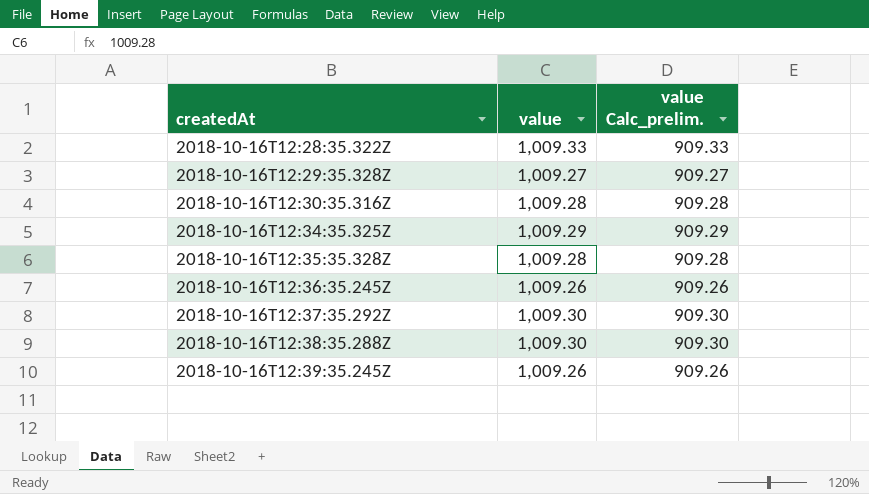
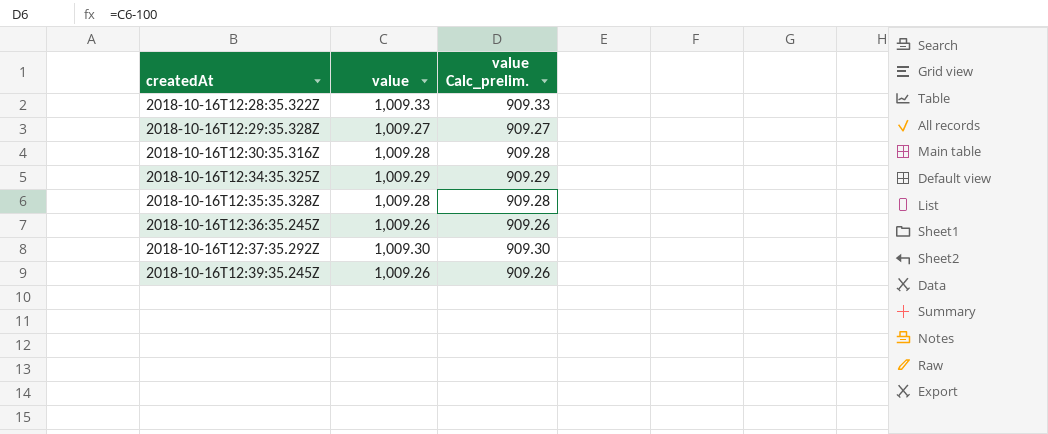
row 2018-10-16T12:38:35.288Z: 1,009.30 | 909.30 -> none

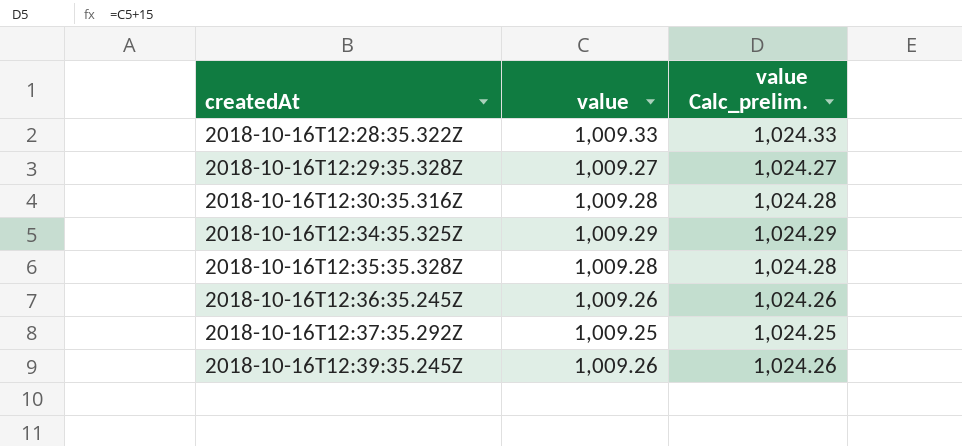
column value Calc_prelim. | formula: [value] - 100 -> [value] + 15
2018-10-16T12:37:35.292Z | value: 1,009.30 -> 1,009.25

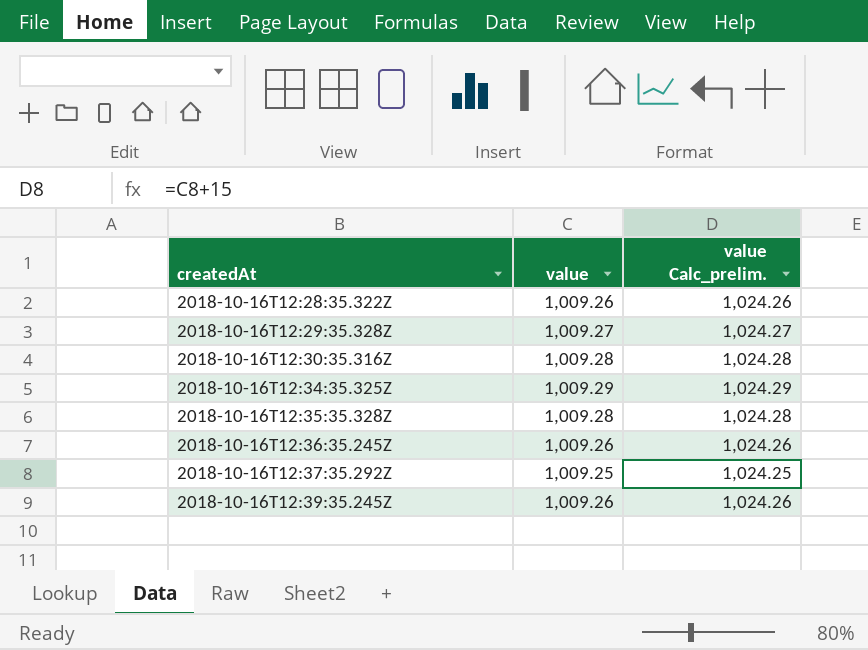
2018-10-16T12:28:35.322Z | value: 1,009.33 -> 1,009.26
2018-10-16T12:28:35.322Z | value Calc_prelim.: 1,024.33 -> 1,024.26

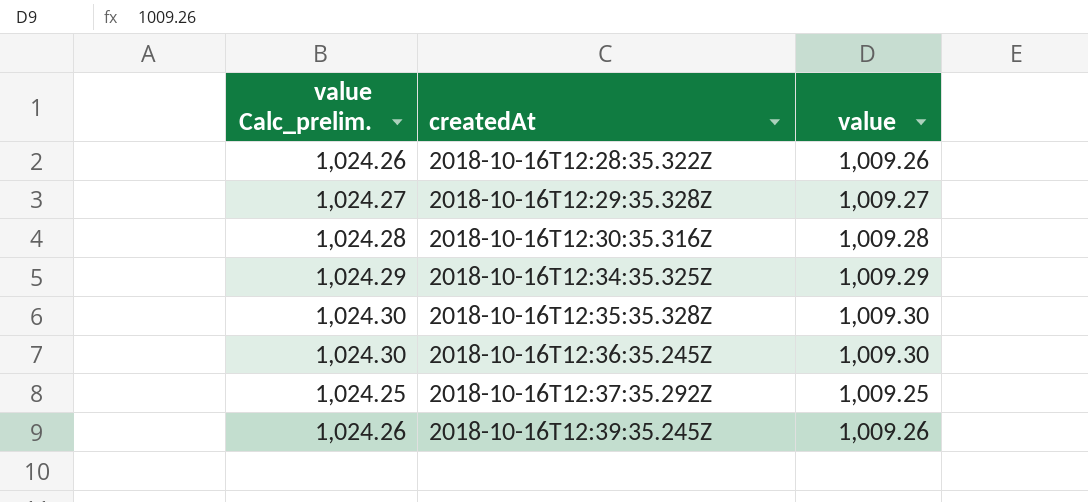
column value Calc_prelim. | position: 3 -> 1
2018-10-16T12:35:35.328Z | value Calc_prelim.: 1,024.28 -> 1,024.30
2018-10-16T12:35:35.328Z | value: 1,009.28 -> 1,009.30
2018-10-16T12:36:35.245Z | value Calc_prelim.: 1,024.26 -> 1,024.30
2018-10-16T12:36:35.245Z | value: 1,009.26 -> 1,009.30

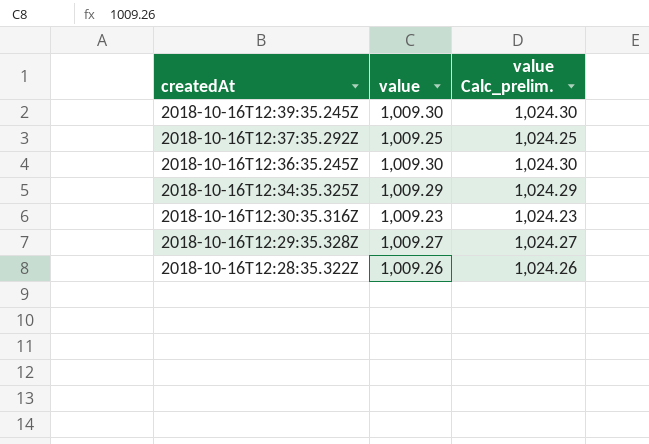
row order: createdAt ascending -> createdAt descending
column value Calc_prelim. | position: 1 -> 3
row 2018-10-16T12:35:35.328Z: 1,024.30 | 1,009.30 -> none
2018-10-16T12:39:35.245Z | value: 1,009.26 -> 1,009.30
2018-10-16T12:39:35.245Z | value Calc_prelim.: 1,024.26 -> 1,024.30
2018-10-16T12:30:35.316Z | value: 1,009.28 -> 1,009.23
2018-10-16T12:30:35.316Z | value Calc_prelim.: 1,024.28 -> 1,024.23

